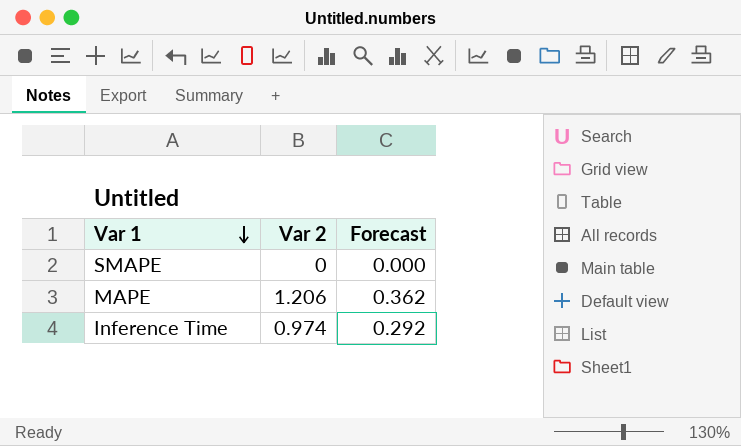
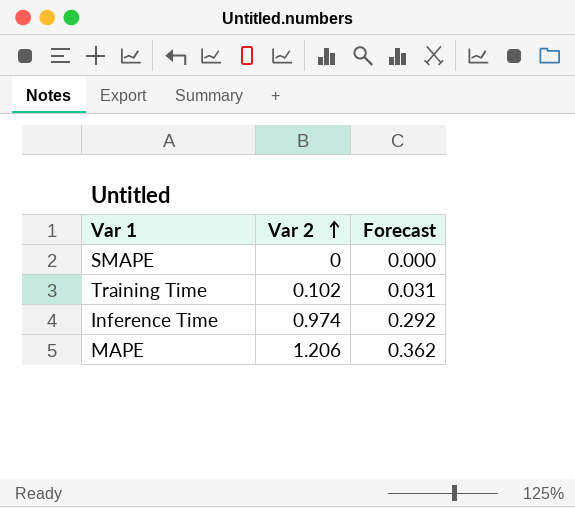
row order: Var 1 descending -> Var 2 ascending
row Training Time: none -> 0.102 | 0.031

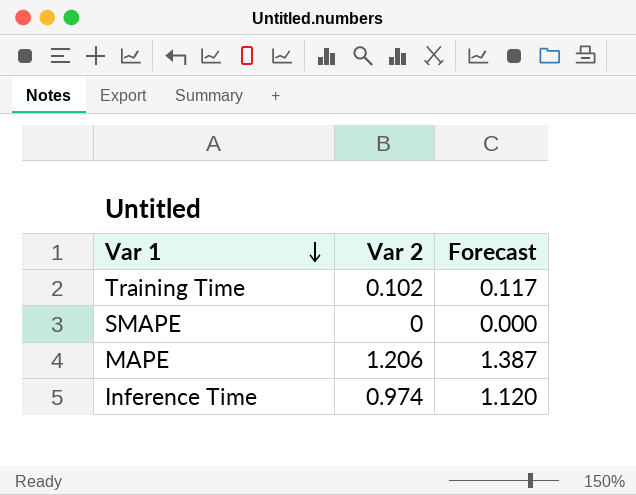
row order: Var 2 ascending -> Var 1 descending
column Forecast | formula: [Var 2] * 0.3 -> [Var 2] * 1.15

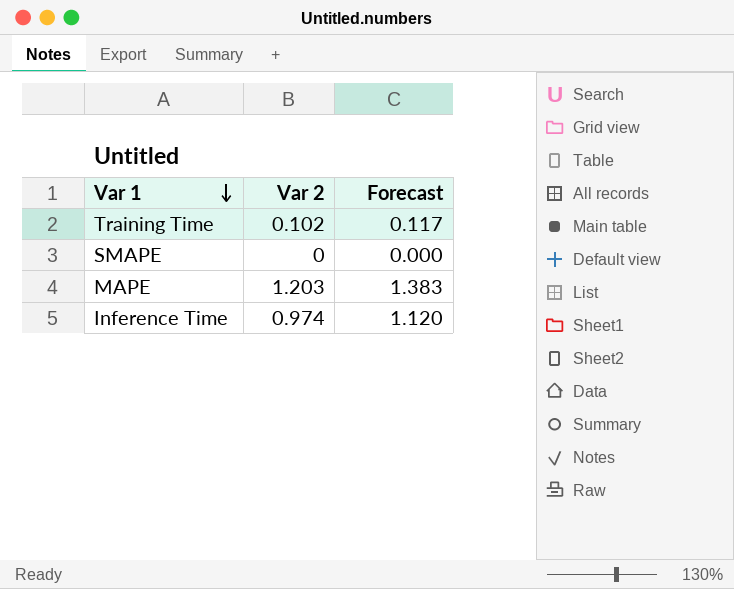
MAPE | Var 2: 1.206 -> 1.203
MAPE | Forecast: 1.387 -> 1.383

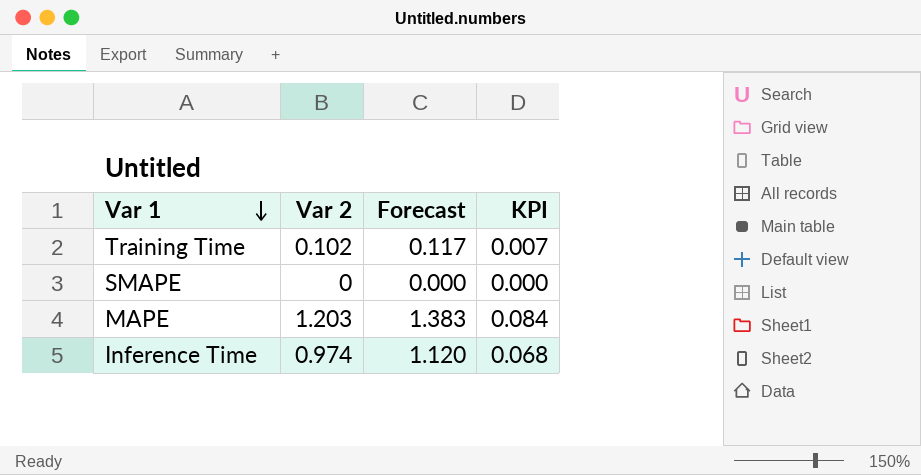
column KPI | formula: none -> [Var 2] * 0.07

